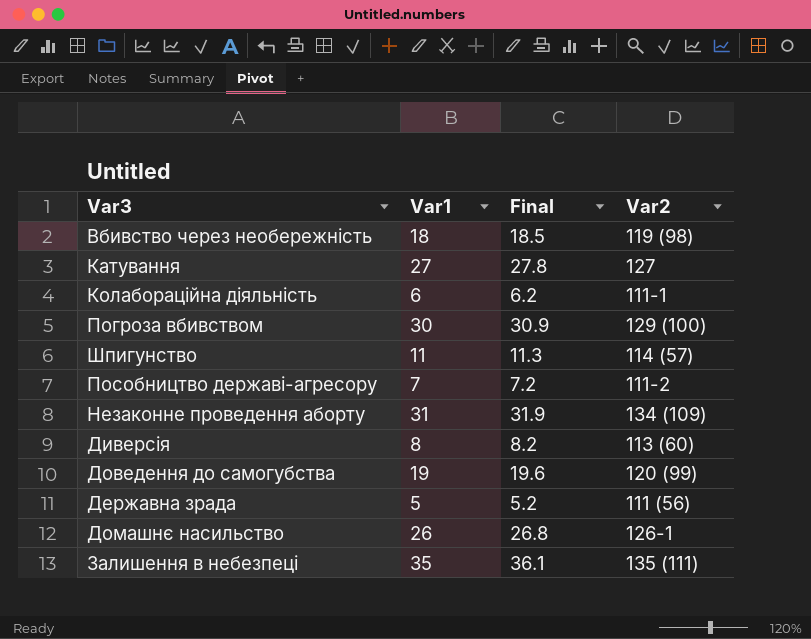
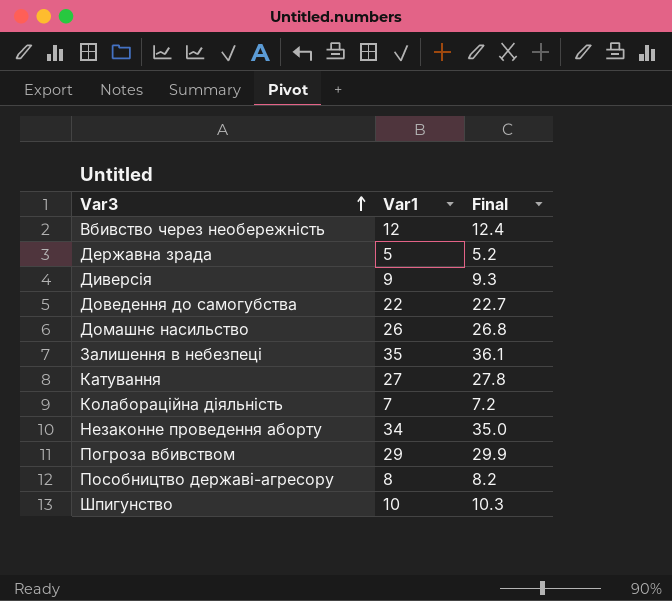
row order: none -> Var3 ascending
column Var2 | position: 4 -> none
Вбивство через необережність | Var1: 18 -> 12
Вбивство через необережність | Final: 18.5 -> 12.4
Диверсія | Var1: 8 -> 9
Диверсія | Final: 8.2 -> 9.3
Доведення до самогубства | Var1: 19 -> 22
Доведення до самогубства | Final: 19.6 -> 22.7
Колабораційна діяльність | Var1: 6 -> 7
Колабораційна діяльність | Final: 6.2 -> 7.2
Незаконне проведення аборту | Var1: 31 -> 34
Незаконне проведення аборту | Final: 31.9 -> 35.0
Погроза вбивством | Var1: 30 -> 29
Погроза вбивством | Final: 30.9 -> 29.9
Пособництво державі-агресору | Var1: 7 -> 8
Пособництво державі-агресору | Final: 7.2 -> 8.2
Шпигунство | Var1: 11 -> 10
Шпигунство | Final: 11.3 -> 10.3

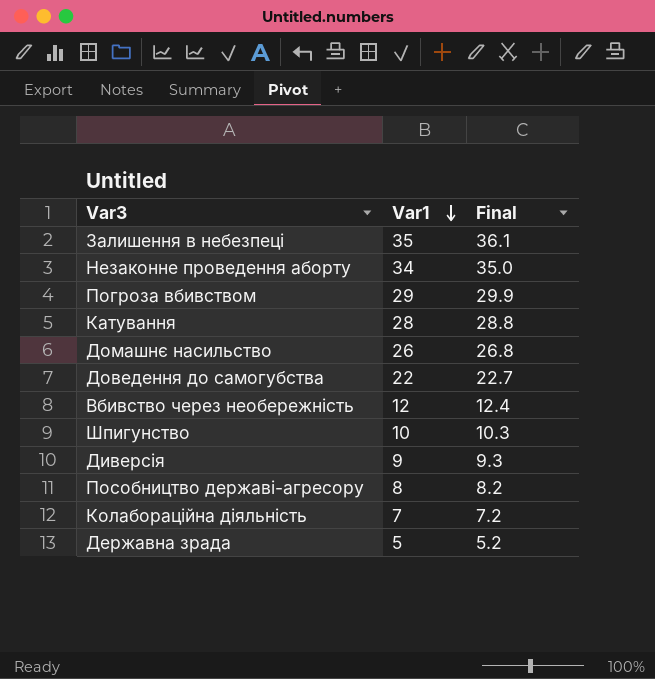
row order: Var3 ascending -> Var1 descending
Катування | Var1: 27 -> 28
Катування | Final: 27.8 -> 28.8

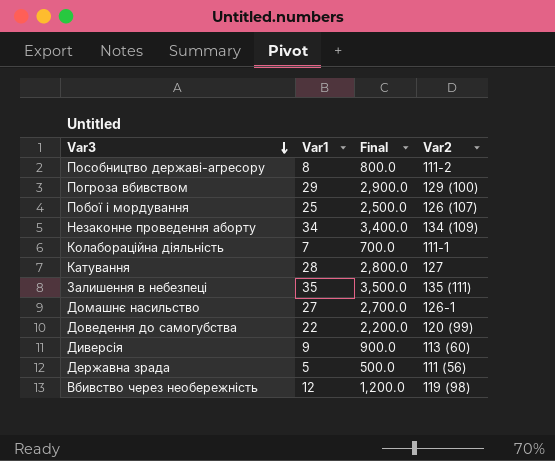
row order: Var1 descending -> Var3 descending
column Final | formula: [Var1] * 1.03 -> [Var1] * 100
column Var2 | position: none -> 4
row Шпигунство: 10 | 10.3 -> none
row Побої і мордування: none -> 25 | 2,500.0 | 126 (107)
Домашнє насильство | Var1: 26 -> 27

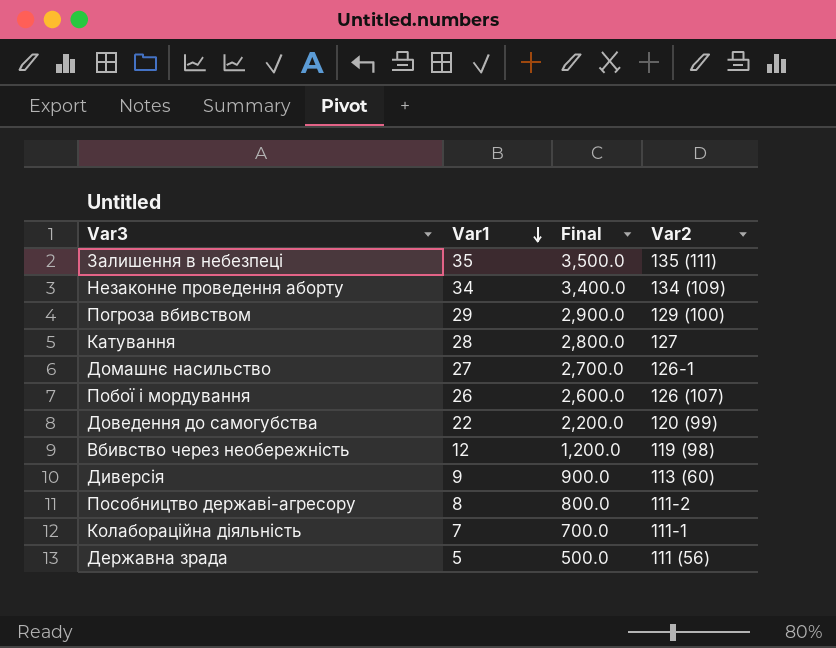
row order: Var3 descending -> Var1 descending
Побої і мордування | Var1: 25 -> 26
Побої і мордування | Final: 2,500.0 -> 2,600.0

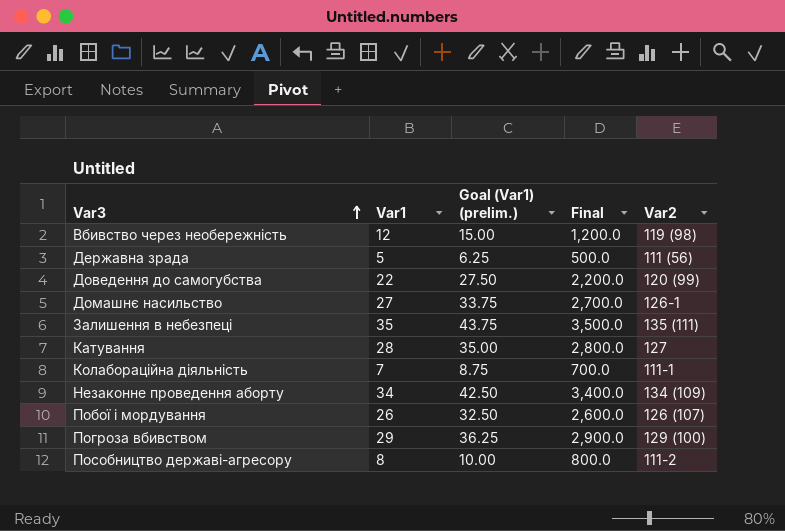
row order: Var1 descending -> Var3 ascending
column Goal (Var1) (prelim.) | formula: none -> [Var1] * 1.25
row Диверсія: 9 | 900.0 | 113 (60) -> none

